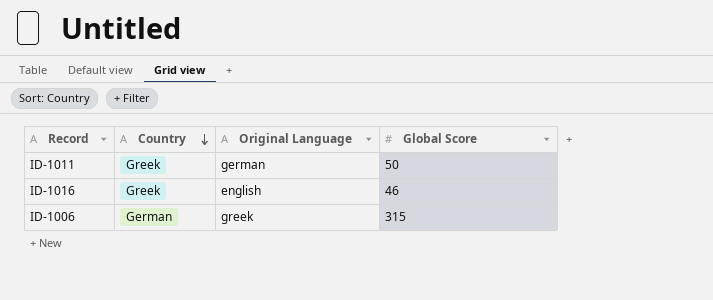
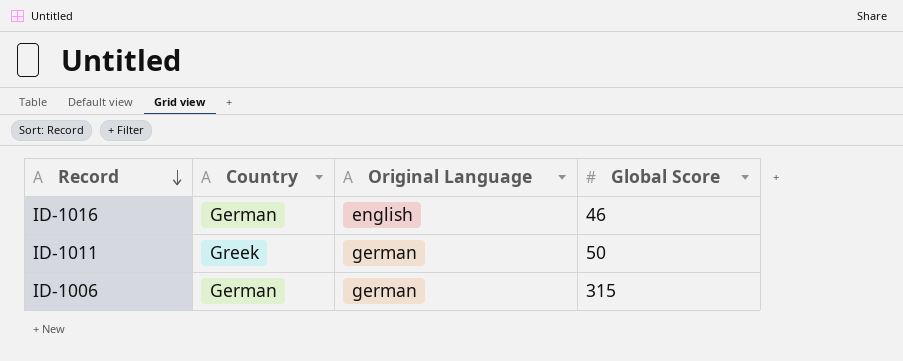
row order: Country descending -> Record descending
ID-1016 | Country: Greek -> German
ID-1006 | Original Language: greek -> german

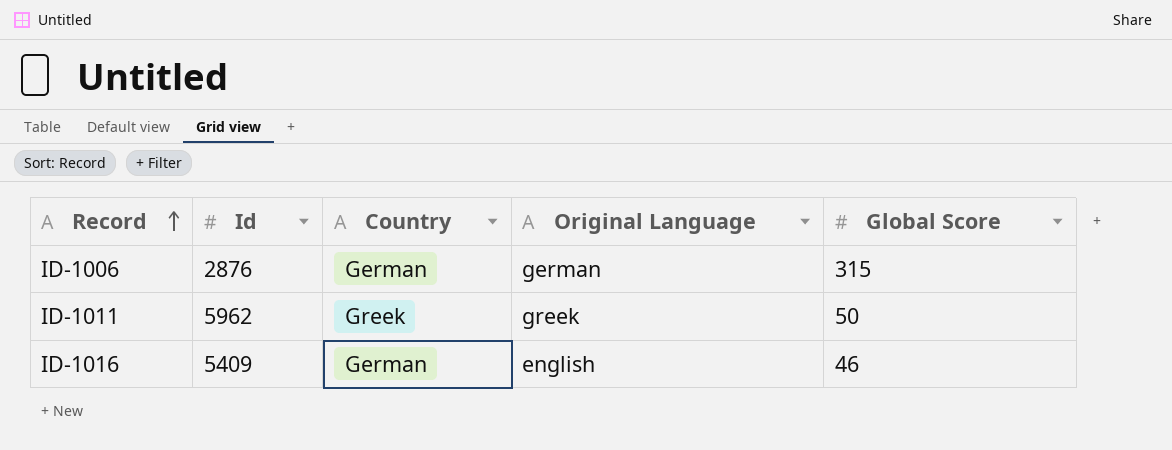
row order: Record descending -> Record ascending
column Id | position: none -> 2
ID-1011 | Original Language: german -> greek

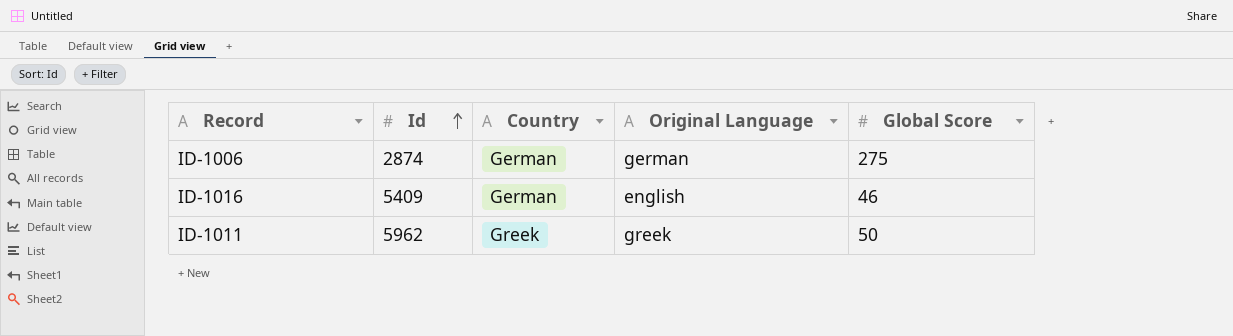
row order: Record ascending -> Id ascending
ID-1006 | Id: 2876 -> 2874
ID-1006 | Global Score: 315 -> 275

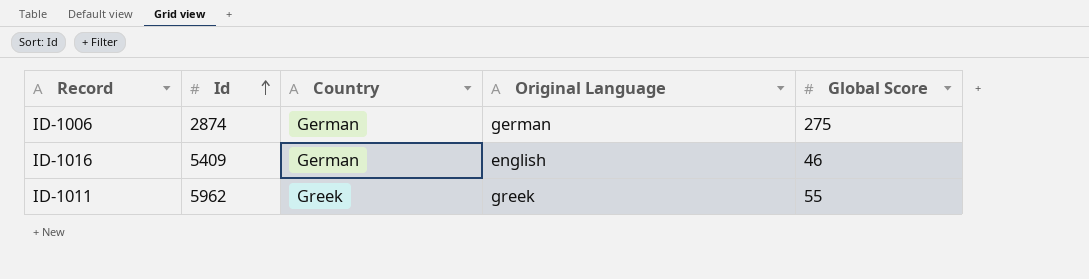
ID-1011 | Global Score: 50 -> 55

